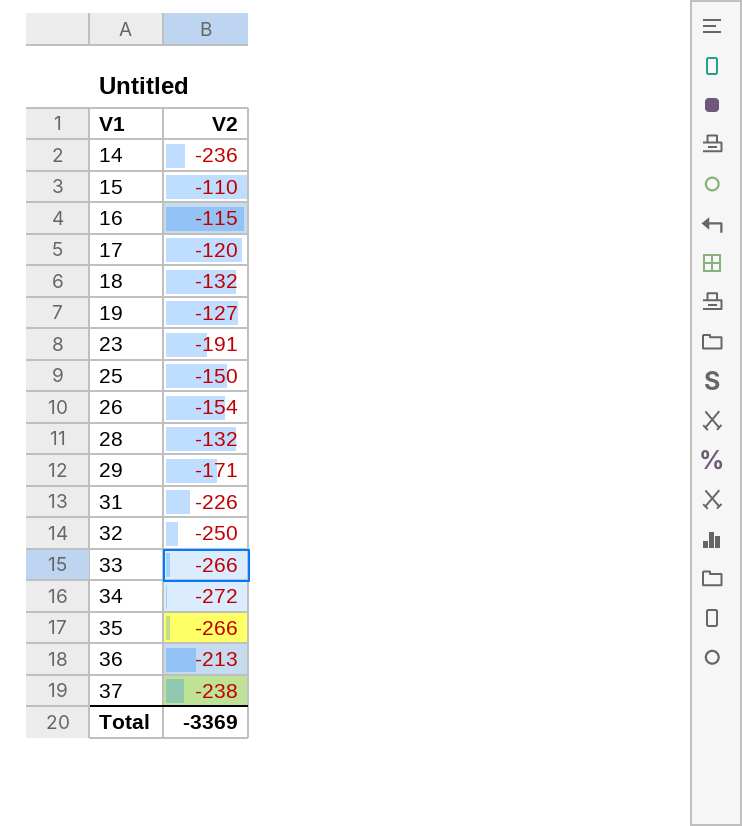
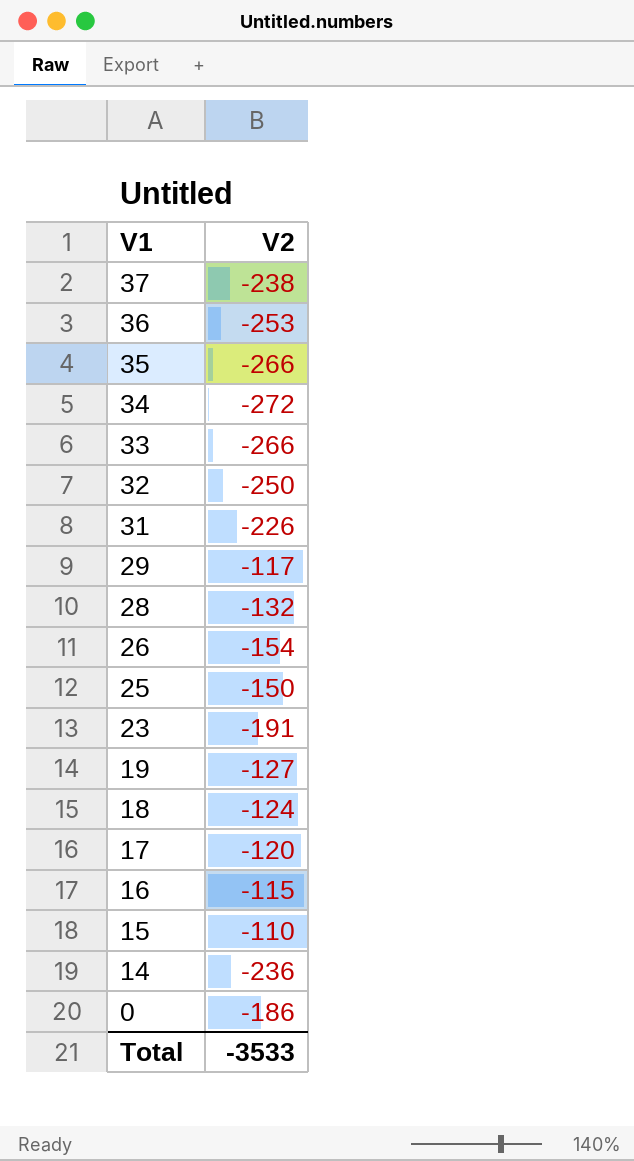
row order: V1 ascending -> V1 descending
36 | V2: -213 -> -253
29 | V2: -171 -> -117
18 | V2: -132 -> -124
row 0: none -> -186
Total | V2: -3369 -> -3533

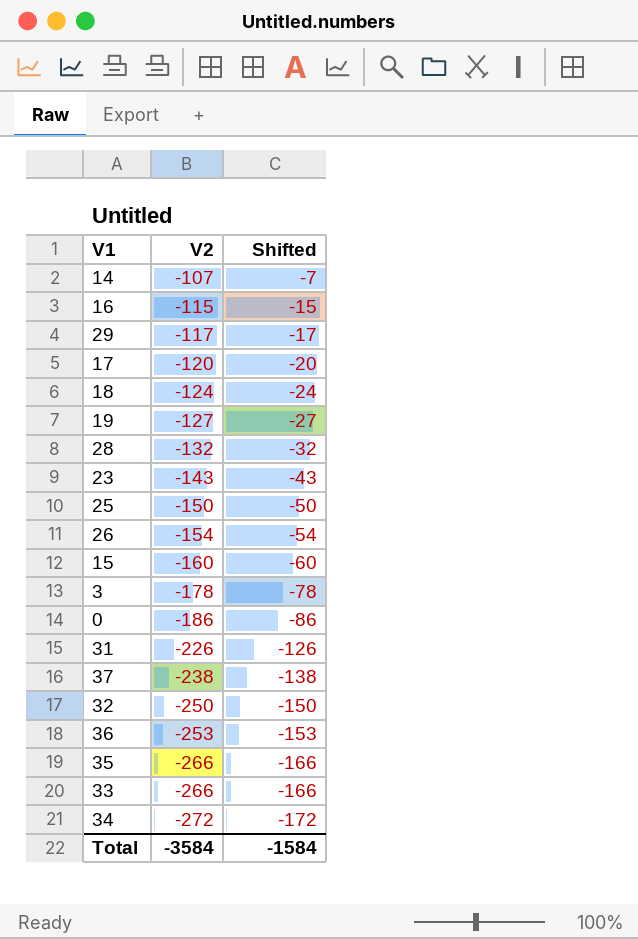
row order: V1 descending -> V2 descending
column Shifted | formula: none -> [V2] + 100
14 | V2: -236 -> -107
23 | V2: -191 -> -143
15 | V2: -110 -> -160
row 3: none -> -178 | -78
Total | V2: -3533 -> -3584

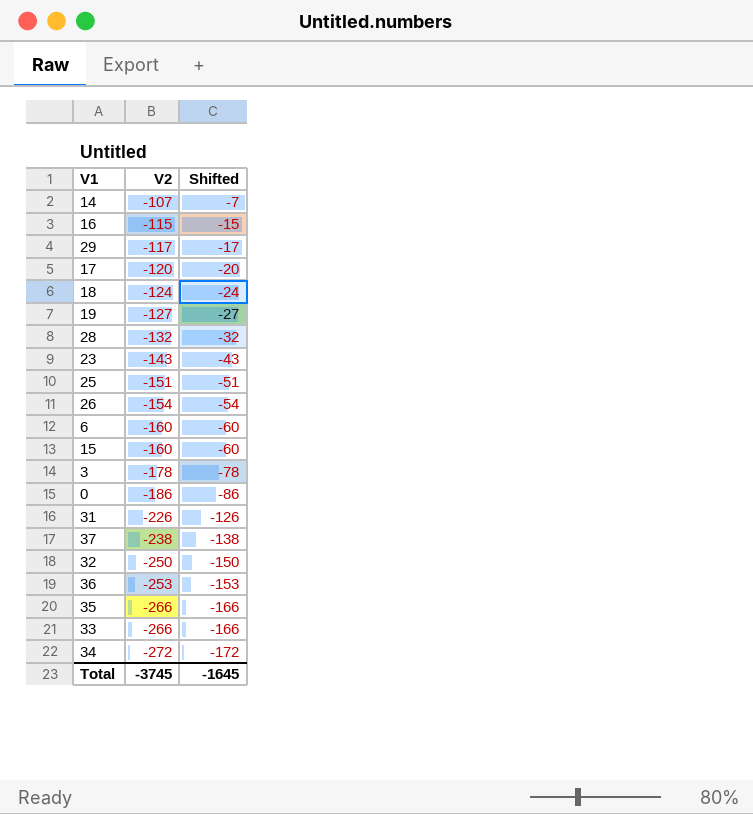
25 | V2: -150 -> -151
25 | Shifted: -50 -> -51
row 6: none -> -160 | -60
Total | V2: -3584 -> -3745
Total | Shifted: -1584 -> -1645

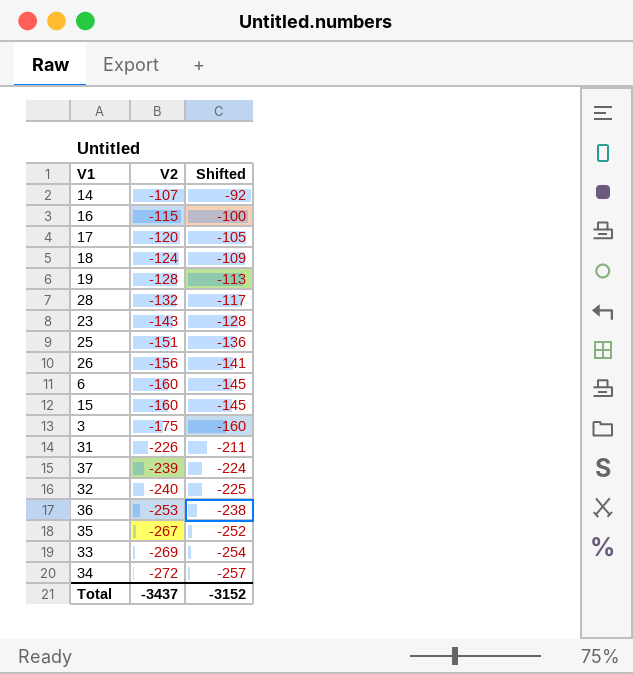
column Shifted | formula: [V2] + 100 -> [V2] + 15
row 29: -117 | -17 -> none
row 0: -186 | -86 -> none
19 | V2: -127 -> -128
26 | V2: -154 -> -156
3 | V2: -178 -> -175
37 | V2: -238 -> -239
32 | V2: -250 -> -240
35 | V2: -266 -> -267
33 | V2: -266 -> -269
Total | V2: -3745 -> -3437
Total | Shifted: -1645 -> -3152

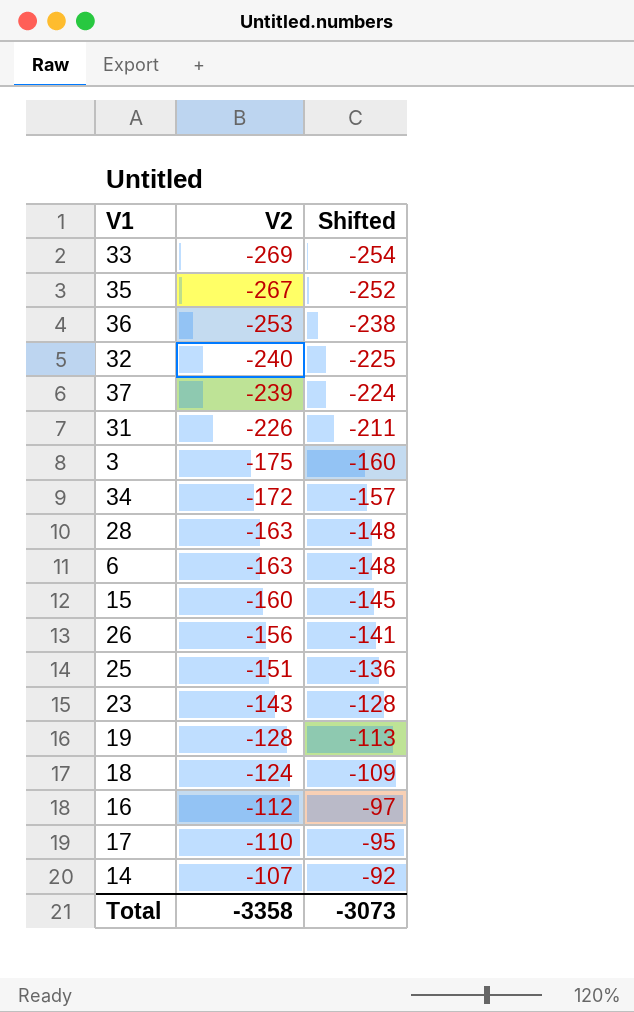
row order: V2 descending -> V2 ascending
34 | V2: -272 -> -172
34 | Shifted: -257 -> -157
28 | V2: -132 -> -163
28 | Shifted: -117 -> -148
6 | V2: -160 -> -163
6 | Shifted: -145 -> -148
16 | V2: -115 -> -112
16 | Shifted: -100 -> -97
17 | V2: -120 -> -110
17 | Shifted: -105 -> -95
Total | V2: -3437 -> -3358
Total | Shifted: -3152 -> -3073

